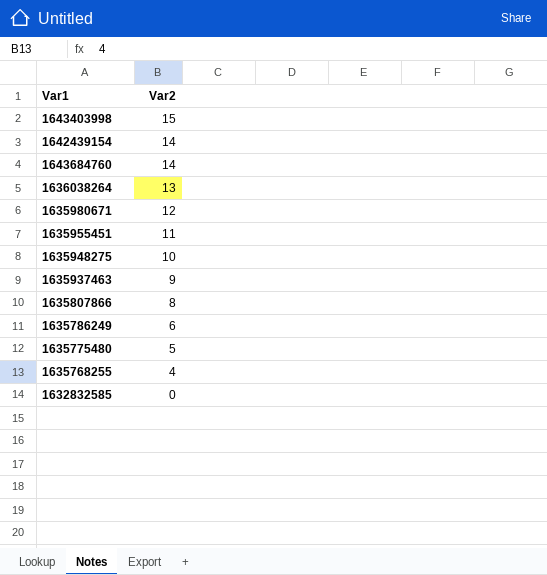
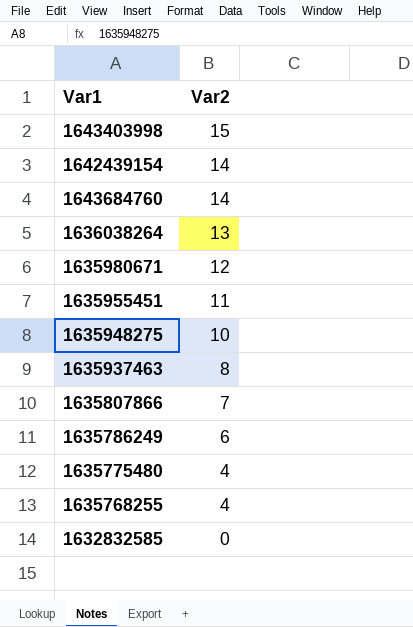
1635937463 | Var2: 9 -> 8
1635807866 | Var2: 8 -> 7
1635775480 | Var2: 5 -> 4

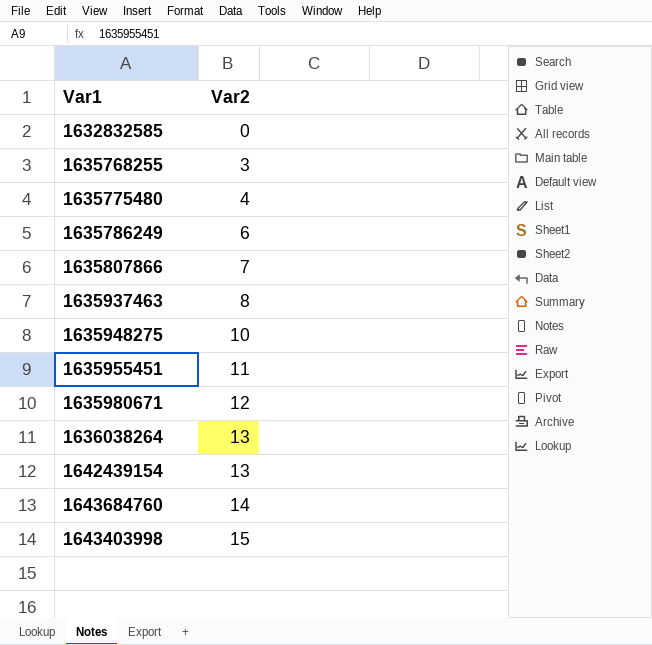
row order: Var2 descending -> Var2 ascending
1635768255 | Var2: 4 -> 3
1642439154 | Var2: 14 -> 13

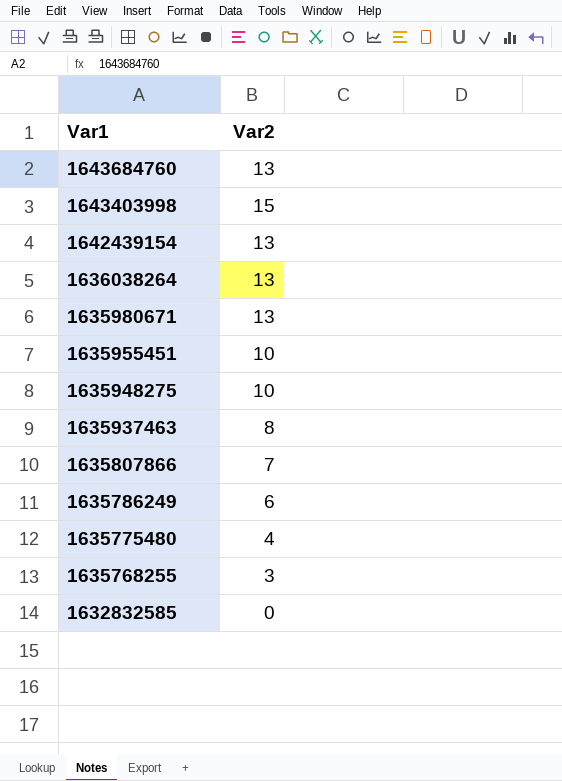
row order: Var2 ascending -> Var1 descending
1643684760 | Var2: 14 -> 13
1635980671 | Var2: 12 -> 13
1635955451 | Var2: 11 -> 10

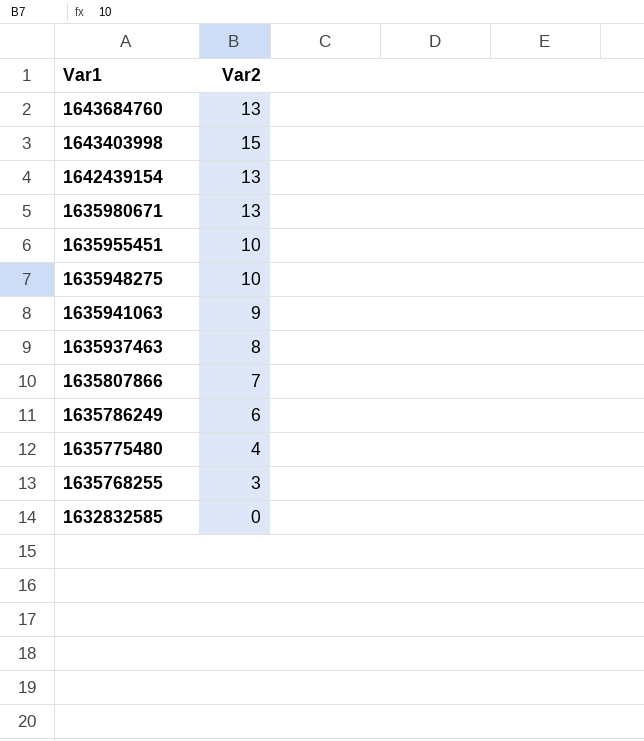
row 1636038264: 13 -> none
row 1635941063: none -> 9

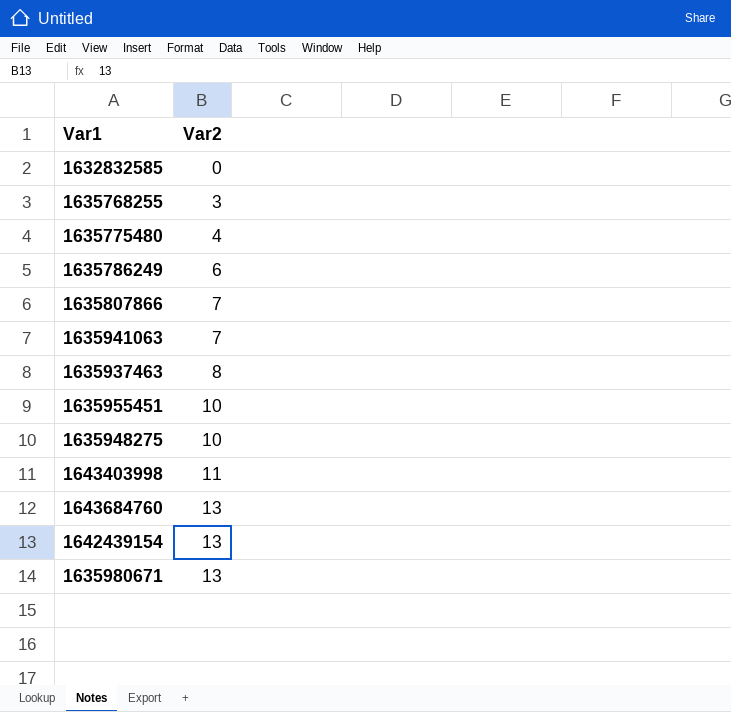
row order: Var1 descending -> Var2 ascending
1635941063 | Var2: 9 -> 7
1643403998 | Var2: 15 -> 11

